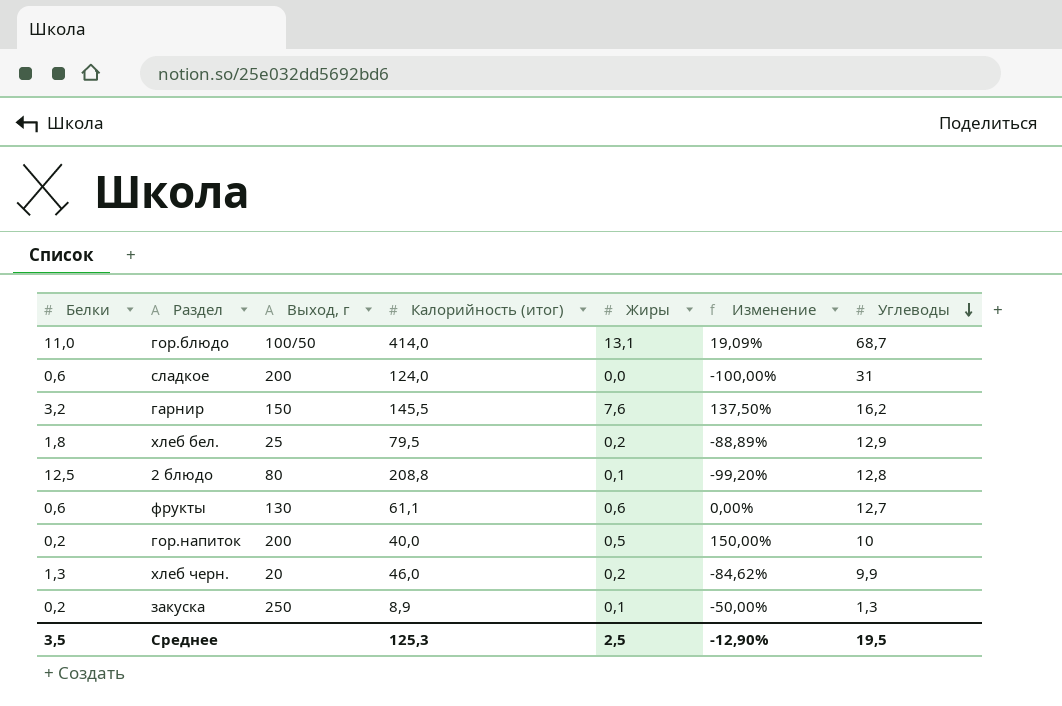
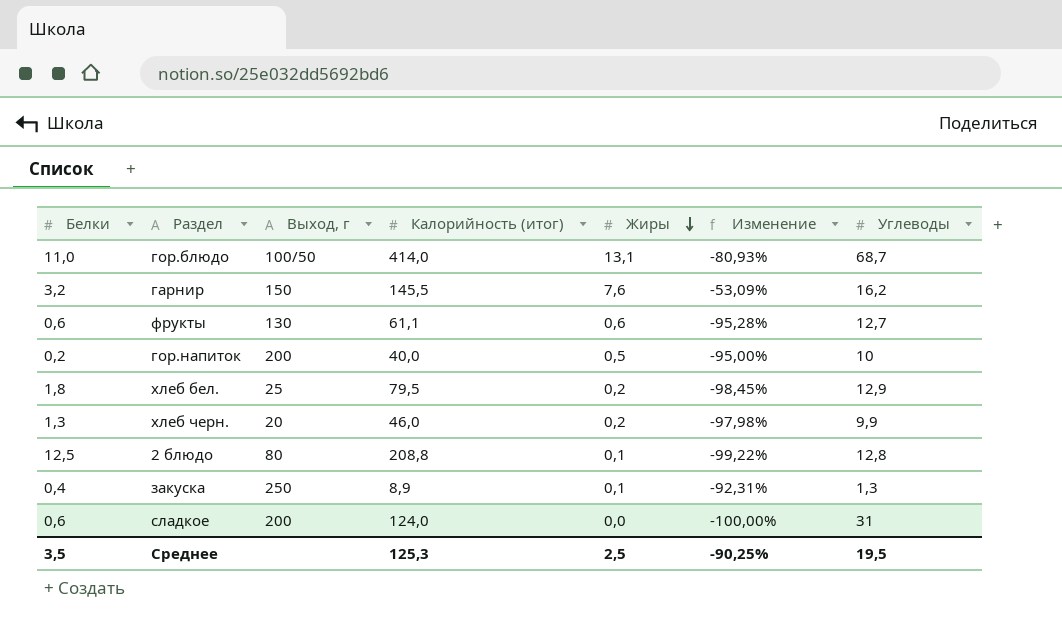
row order: Углеводы descending -> Жиры descending
column Изменение | formula: ([Жиры] - [Белки]) / [Белки] -> ([Жиры] - [Углеводы]) / [Углеводы]
закуска | Белки: 0,2 -> 0,4
Среднее | Изменение: -12,90% -> -90,25%

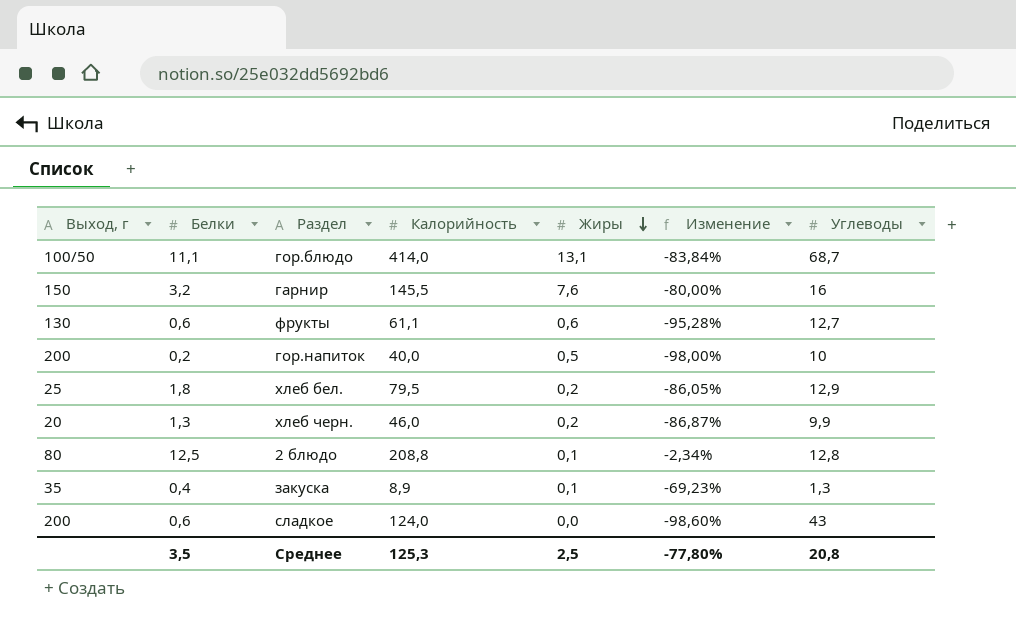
column Выход, г | position: 3 -> 1
column name: Калорийность (итог) -> Калорийность
column Изменение | formula: ([Жиры] - [Углеводы]) / [Углеводы] -> ([Белки] - [Углеводы]) / [Углеводы]
гор.блюдо | Белки: 11,0 -> 11,1
гарнир | Углеводы: 16,2 -> 16
закуска | Выход, г: 250 -> 35
сладкое | Углеводы: 31 -> 43
Среднее | Изменение: -90,25% -> -77,80%
Среднее | Углеводы: 19,5 -> 20,8

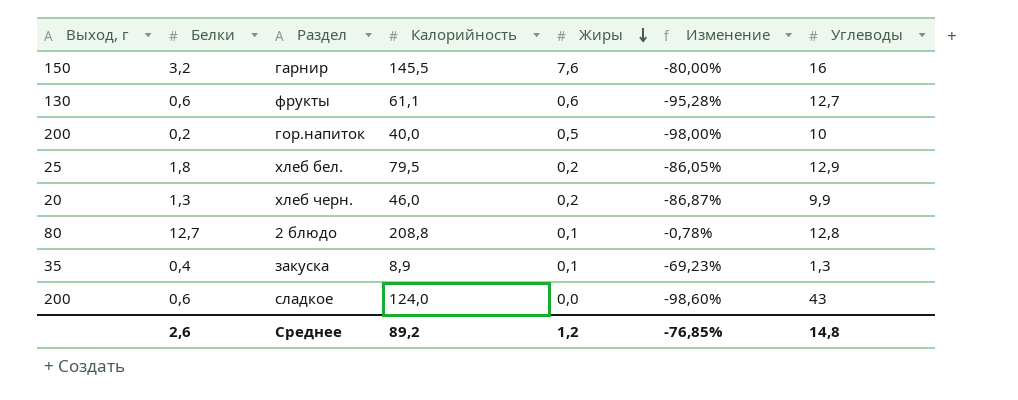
row гор.блюдо: 100/50 | 11,1 | 414,0 | 13,1 | -83,84% | 68,7 -> none
2 блюдо | Белки: 12,5 -> 12,7
2 блюдо | Изменение: -2,34% -> -0,78%
Среднее | Белки: 3,5 -> 2,6
Среднее | Калорийность: 125,3 -> 89,2
Среднее | Жиры: 2,5 -> 1,2
Среднее | Изменение: -77,80% -> -76,85%
Среднее | Углеводы: 20,8 -> 14,8

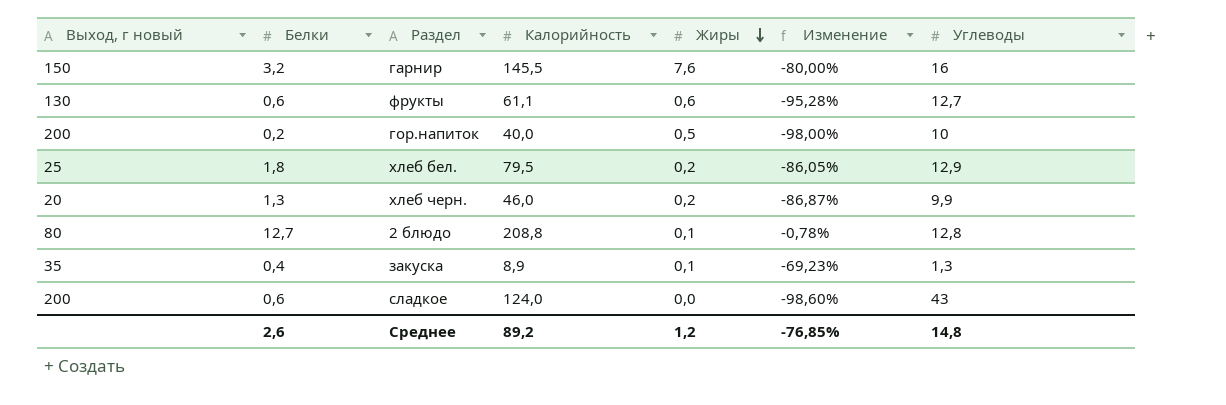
column name: Выход, г -> Выход, г новый

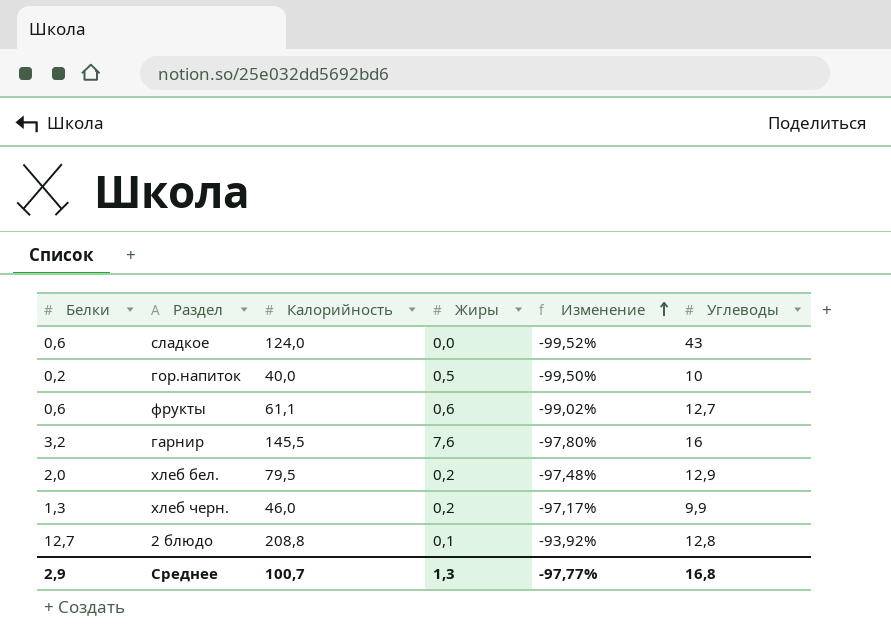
row order: Жиры descending -> Изменение ascending
column Выход, г новый | position: 1 -> none
column Изменение | formula: ([Белки] - [Углеводы]) / [Углеводы] -> ([Белки] - [Калорийность]) / [Калорийность]
row закуска: 35 | 0,4 | 8,9 | 0,1 | -69,23% | 1,3 -> none
хлеб бел. | Белки: 1,8 -> 2,0
Среднее | Белки: 2,6 -> 2,9
Среднее | Калорийность: 89,2 -> 100,7
Среднее | Жиры: 1,2 -> 1,3
Среднее | Изменение: -76,85% -> -97,77%
Среднее | Углеводы: 14,8 -> 16,8

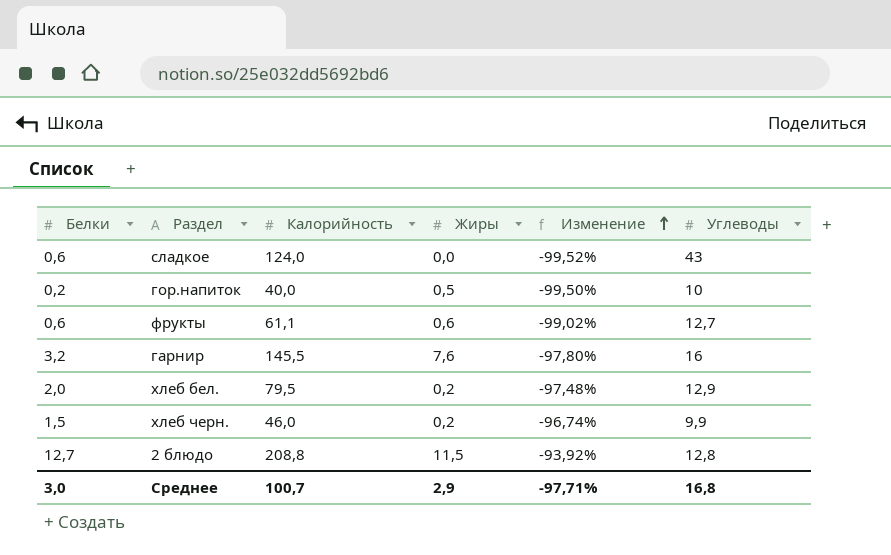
хлеб черн. | Белки: 1,3 -> 1,5
хлеб черн. | Изменение: -97,17% -> -96,74%
2 блюдо | Жиры: 0,1 -> 11,5
Среднее | Белки: 2,9 -> 3,0
Среднее | Жиры: 1,3 -> 2,9
Среднее | Изменение: -97,77% -> -97,71%

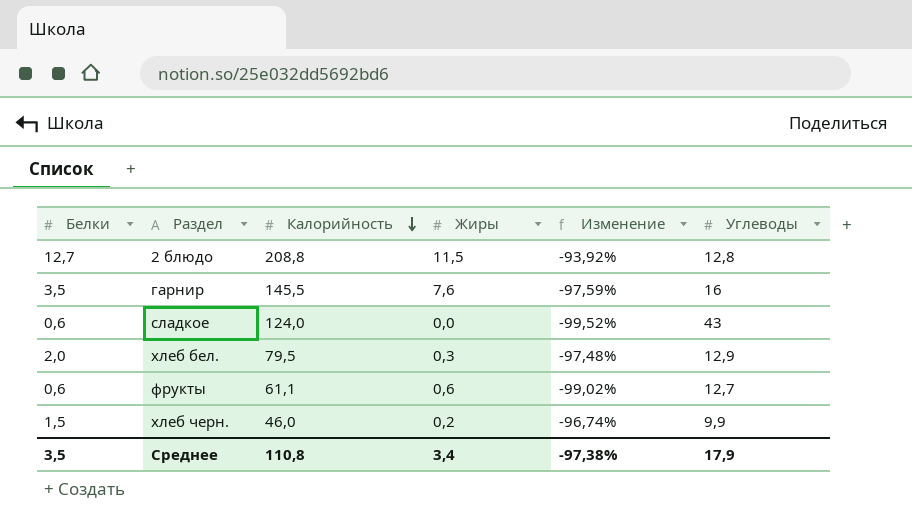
row order: Изменение ascending -> Калорийность descending
row гор.напиток: 0,2 | 40,0 | 0,5 | -99,50% | 10 -> none
гарнир | Белки: 3,2 -> 3,5
гарнир | Изменение: -97,80% -> -97,59%
хлеб бел. | Жиры: 0,2 -> 0,3
Среднее | Белки: 3,0 -> 3,5
Среднее | Калорийность: 100,7 -> 110,8
Среднее | Жиры: 2,9 -> 3,4
Среднее | Изменение: -97,71% -> -97,38%
Среднее | Углеводы: 16,8 -> 17,9

